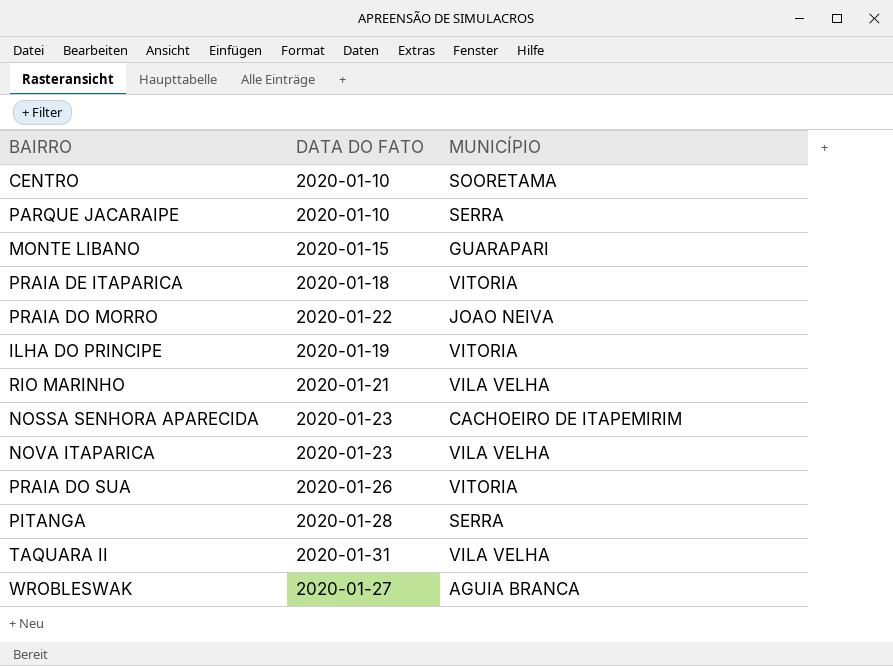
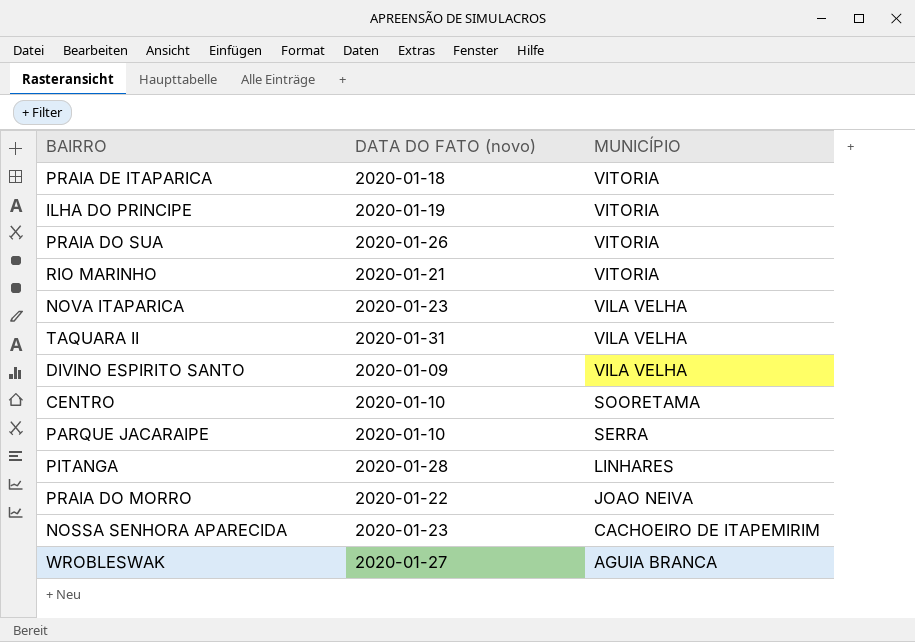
row order: none -> MUNICÍPIO descending
column name: DATA DO FATO -> DATA DO FATO (novo)
row MONTE LIBANO: 2020-01-15 | GUARAPARI -> none
RIO MARINHO | MUNICÍPIO: VILA VELHA -> VITORIA
row DIVINO ESPIRITO SANTO: none -> 2020-01-09 | VILA VELHA
PITANGA | MUNICÍPIO: SERRA -> LINHARES

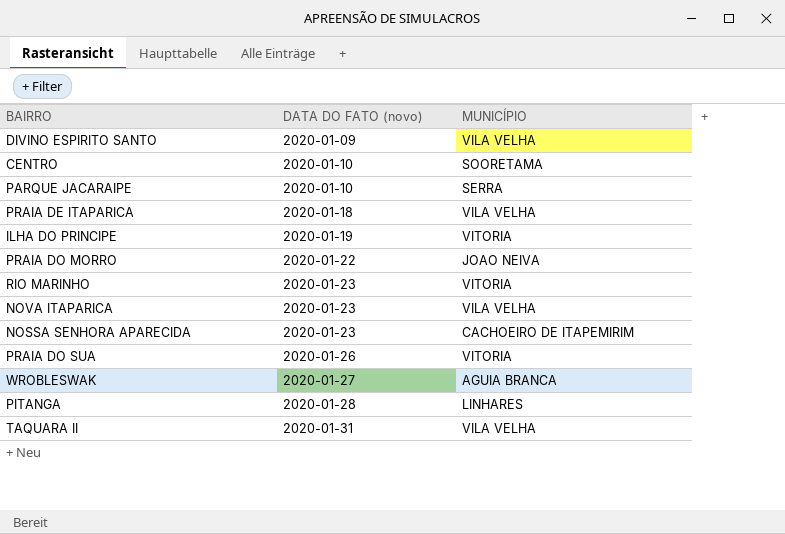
row order: MUNICÍPIO descending -> DATA DO FATO (novo) ascending
PRAIA DE ITAPARICA | MUNICÍPIO: VITORIA -> VILA VELHA
RIO MARINHO | DATA DO FATO (novo): 2020-01-21 -> 2020-01-23

